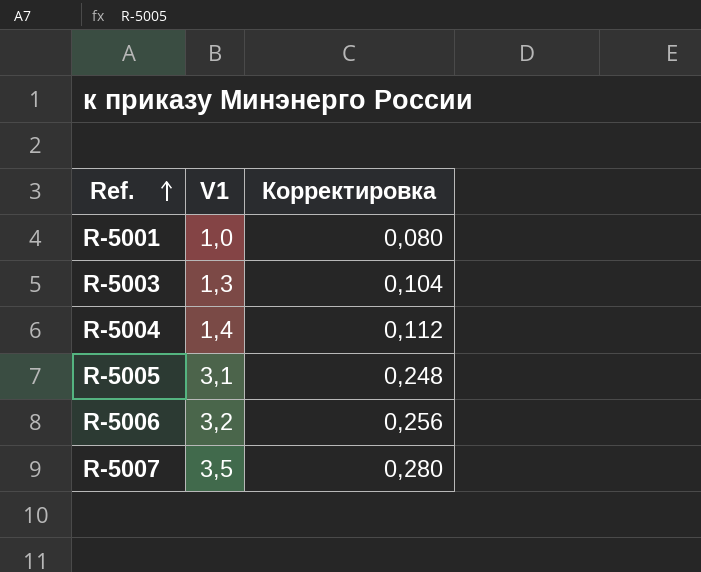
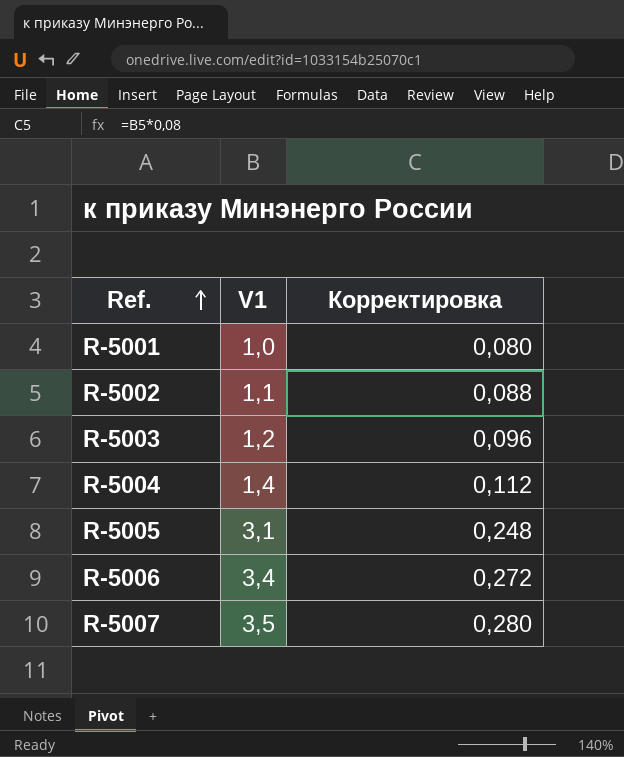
row R-5002: none -> 1,1 | 0,088
R-5003 | V1: 1,3 -> 1,2
R-5003 | Корректировка: 0,104 -> 0,096
R-5006 | V1: 3,2 -> 3,4
R-5006 | Корректировка: 0,256 -> 0,272

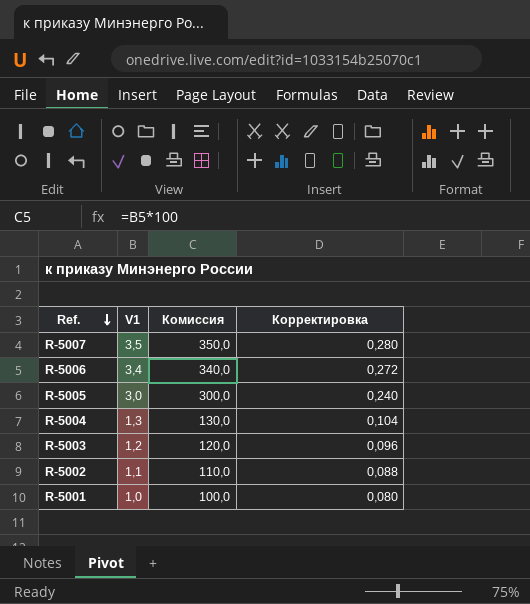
row order: Ref. ascending -> Ref. descending
column Комиссия | formula: none -> [V1] * 100
R-5005 | V1: 3,1 -> 3,0
R-5005 | Корректировка: 0,248 -> 0,240
R-5004 | V1: 1,4 -> 1,3
R-5004 | Корректировка: 0,112 -> 0,104

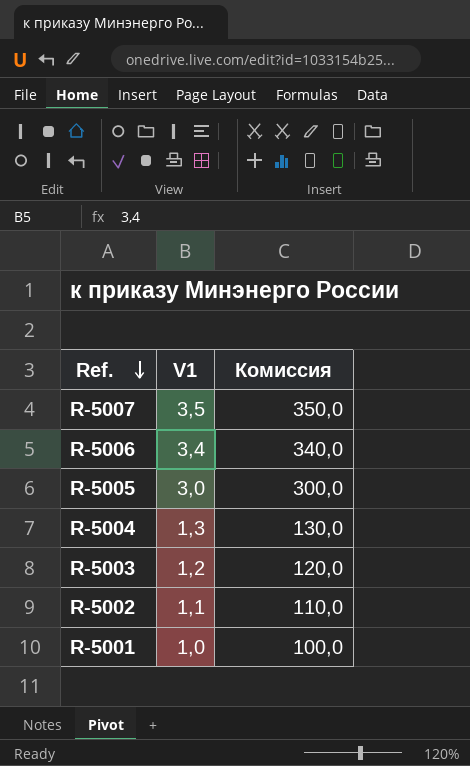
column Корректировка | formula: [V1] * 0,08 -> none

